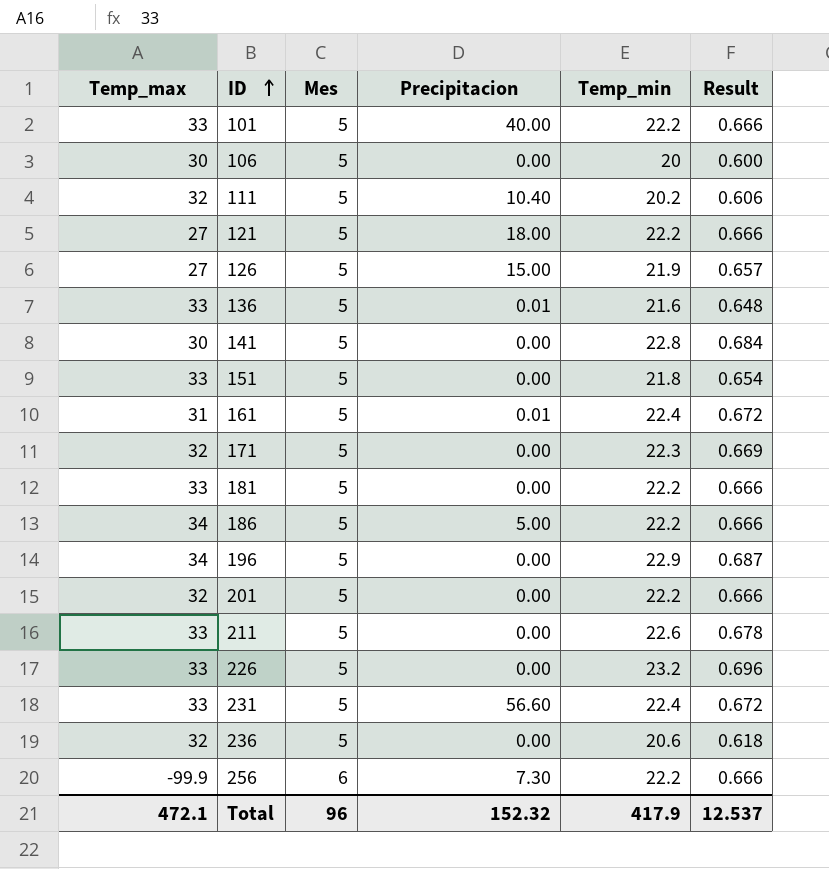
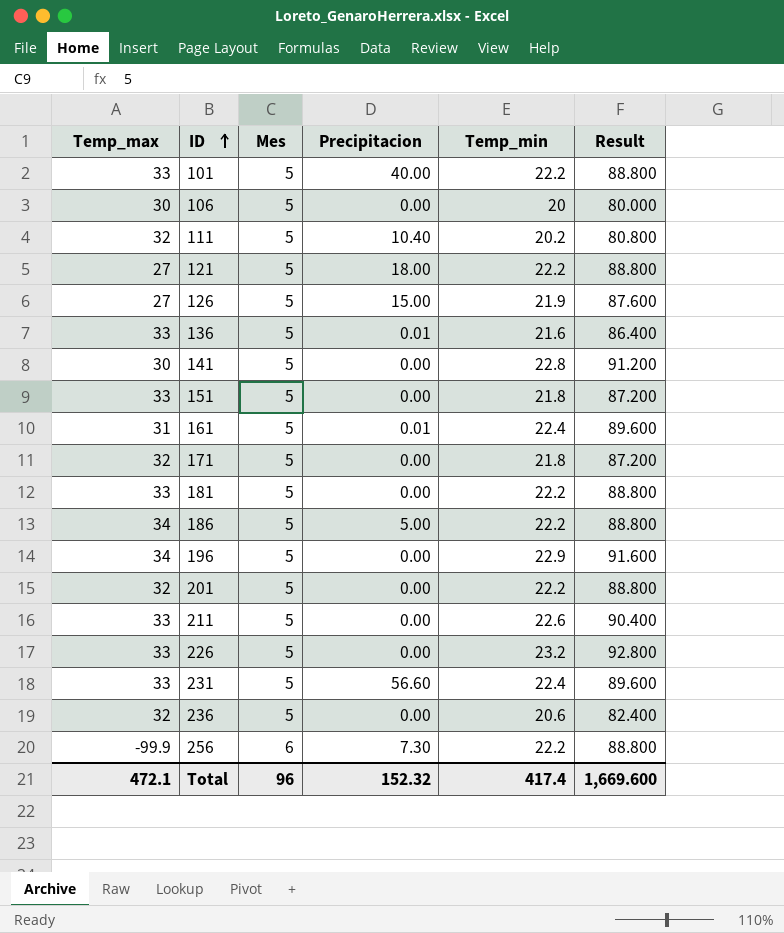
column Result | formula: [Temp_min] * 0.03 -> [Temp_min] * 4
171 | Temp_min: 22.3 -> 21.8
Total | Temp_min: 417.9 -> 417.4
Total | Result: 12.537 -> 1,669.600

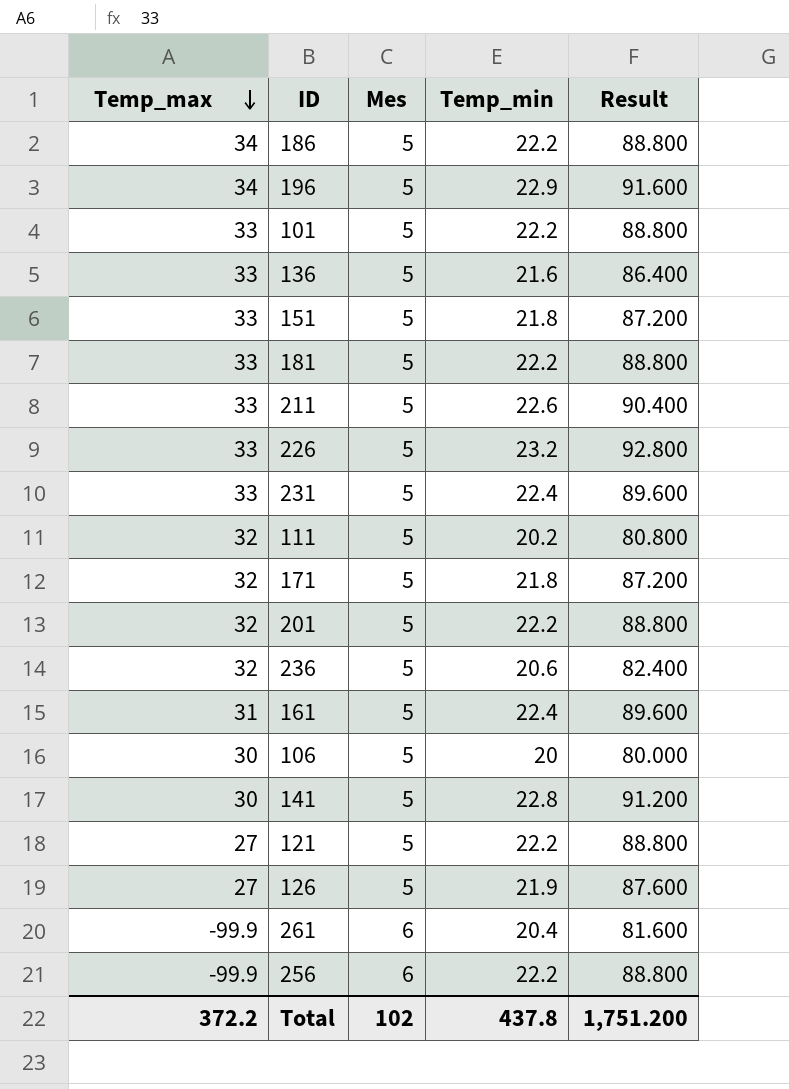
row order: ID ascending -> Temp_max descending
column Precipitacion | position: 4 -> none
row 261: none -> -99.9 | 6 | 20.4 | 81.600
Total | Temp_max: 472.1 -> 372.2
Total | Mes: 96 -> 102
Total | Temp_min: 417.4 -> 437.8
Total | Result: 1,669.600 -> 1,751.200

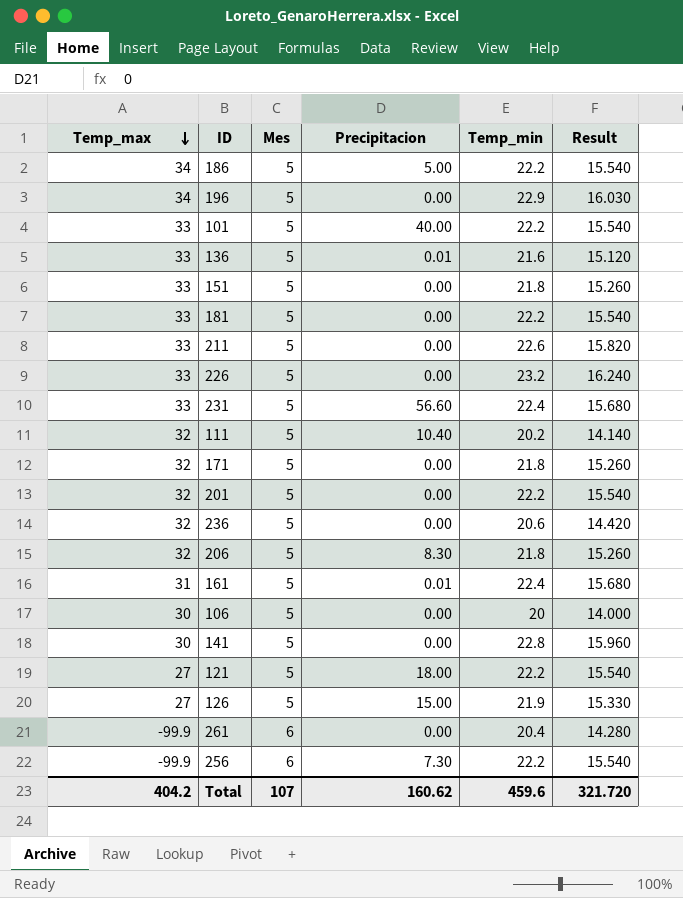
column Precipitacion | position: none -> 4
column Result | formula: [Temp_min] * 4 -> [Temp_min] * 0.7
row 206: none -> 32 | 5 | 8.30 | 21.8 | 15.260
Total | Temp_max: 372.2 -> 404.2
Total | Mes: 102 -> 107
Total | Temp_min: 437.8 -> 459.6
Total | Result: 1,751.200 -> 321.720

